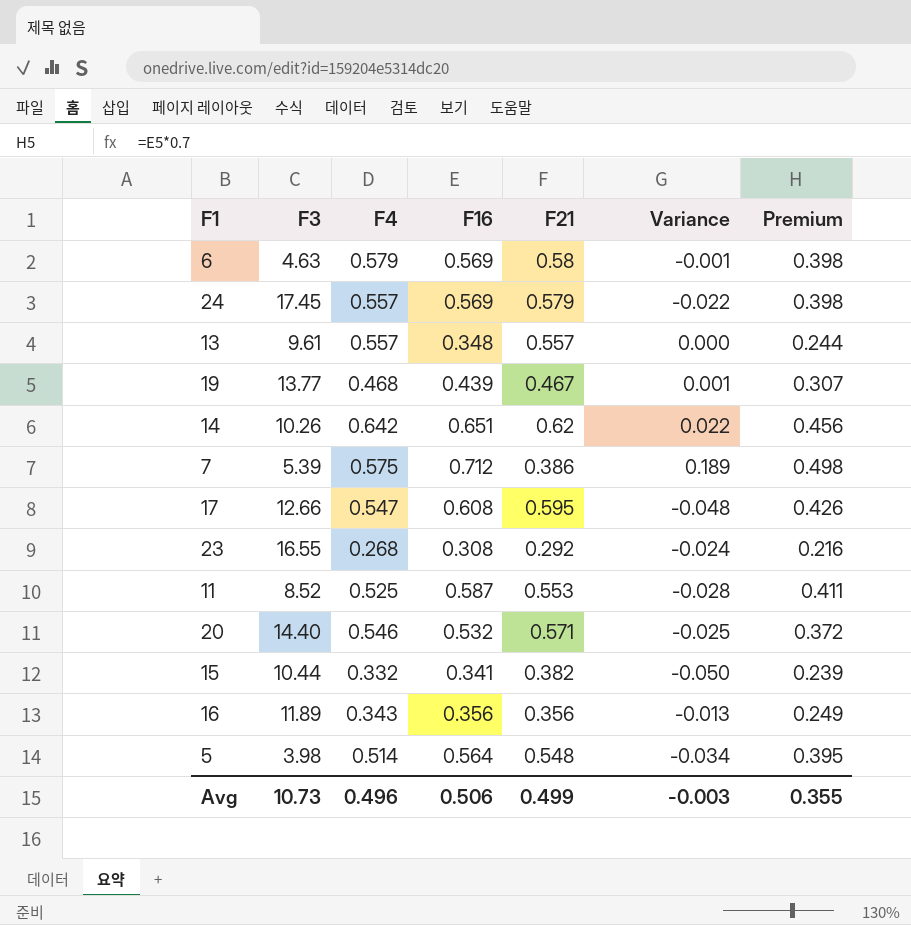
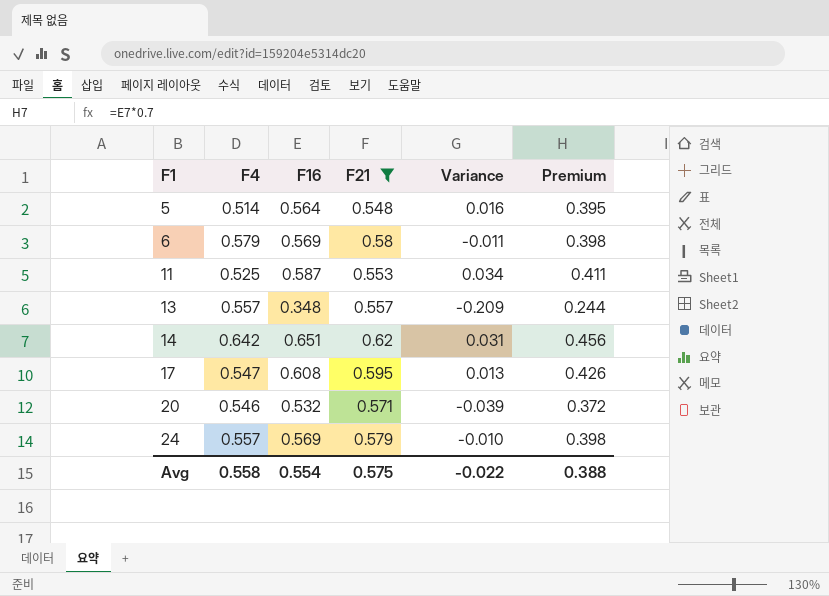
filter: none -> F21 >= 0.548
row order: none -> F1 ascending
column F3 | position: 2 -> none
column Variance | formula: [F4] - [F21] -> [F16] - [F21]
Avg | F4: 0.496 -> 0.558
Avg | F16: 0.506 -> 0.554
Avg | F21: 0.499 -> 0.575
Avg | Variance: -0.003 -> -0.022
Avg | Premium: 0.355 -> 0.388

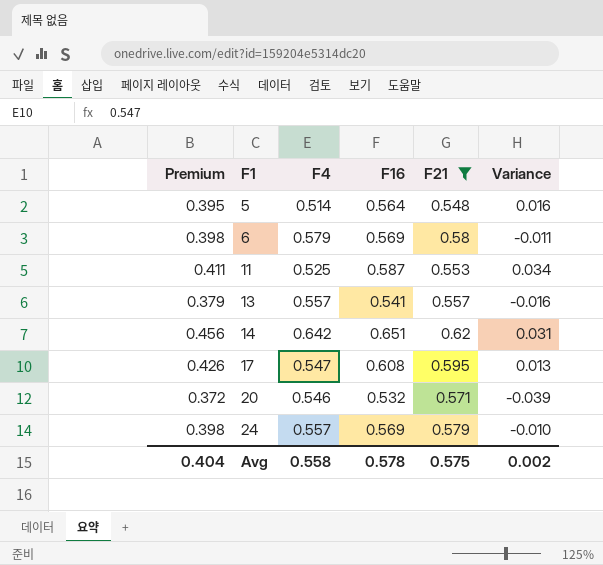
column Premium | position: 6 -> 1
13 | Premium: 0.244 -> 0.379
13 | F16: 0.348 -> 0.541
13 | Variance: -0.209 -> -0.016
Avg | Premium: 0.388 -> 0.404
Avg | F16: 0.554 -> 0.578
Avg | Variance: -0.022 -> 0.002

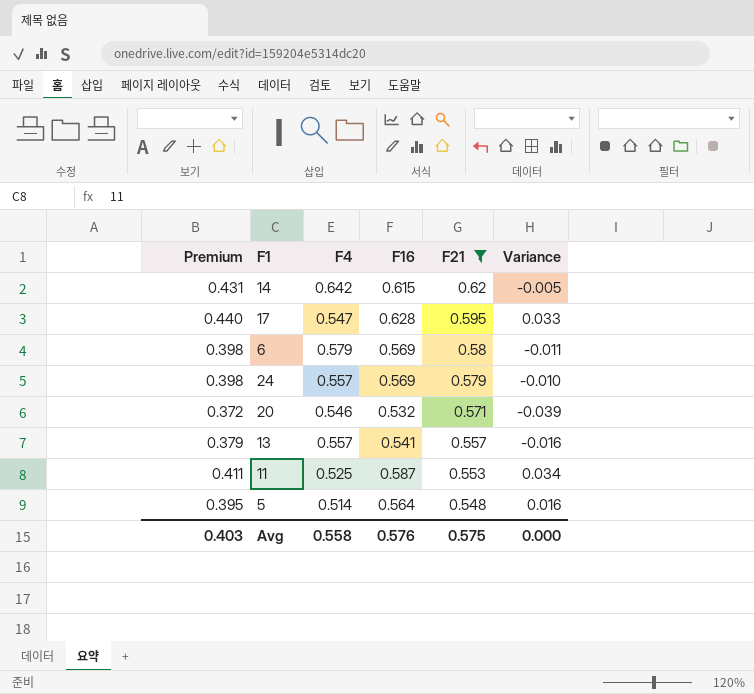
row order: F1 ascending -> F21 descending
14 | Premium: 0.456 -> 0.431
14 | F16: 0.651 -> 0.615
14 | Variance: 0.031 -> -0.005
17 | Premium: 0.426 -> 0.440
17 | F16: 0.608 -> 0.628
17 | Variance: 0.013 -> 0.033
Avg | Premium: 0.404 -> 0.403
Avg | F16: 0.578 -> 0.576
Avg | Variance: 0.002 -> 0.000

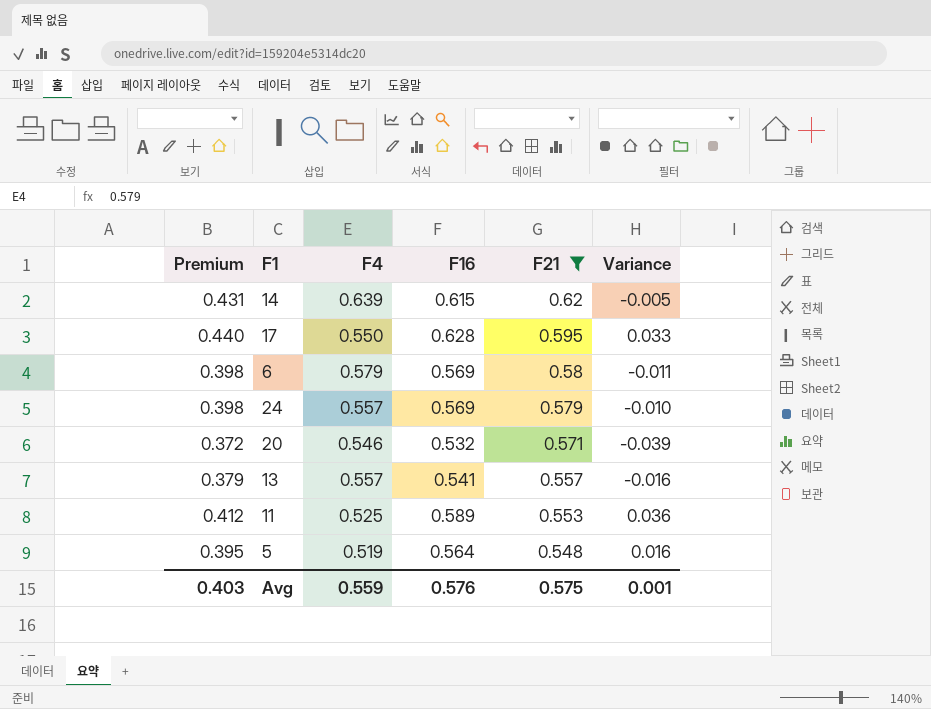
14 | F4: 0.642 -> 0.639
17 | F4: 0.547 -> 0.550
11 | Premium: 0.411 -> 0.412
11 | F16: 0.587 -> 0.589
11 | Variance: 0.034 -> 0.036
5 | F4: 0.514 -> 0.519
Avg | F4: 0.558 -> 0.559
Avg | Variance: 0.000 -> 0.001

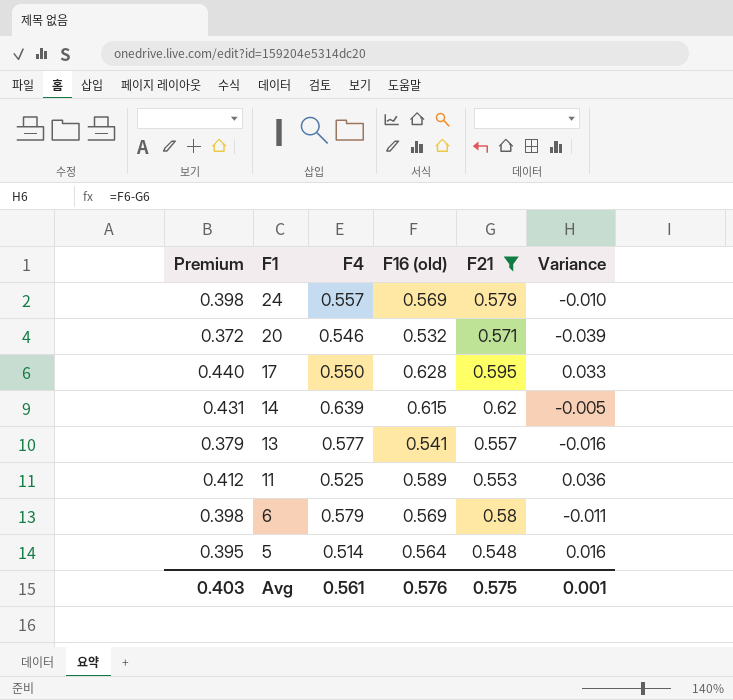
row order: F21 descending -> F1 descending
column name: F16 -> F16 (old)
13 | F4: 0.557 -> 0.577
5 | F4: 0.519 -> 0.514
Avg | F4: 0.559 -> 0.561

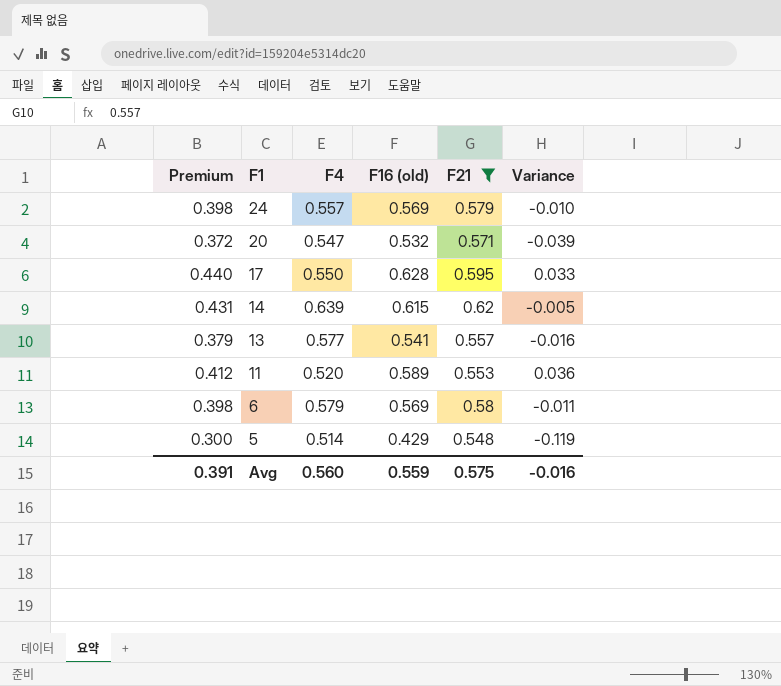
20 | F4: 0.546 -> 0.547
11 | F4: 0.525 -> 0.520
5 | Premium: 0.395 -> 0.300
5 | F16 (old): 0.564 -> 0.429
5 | Variance: 0.016 -> -0.119
Avg | Premium: 0.403 -> 0.391
Avg | F4: 0.561 -> 0.560
Avg | F16 (old): 0.576 -> 0.559
Avg | Variance: 0.001 -> -0.016

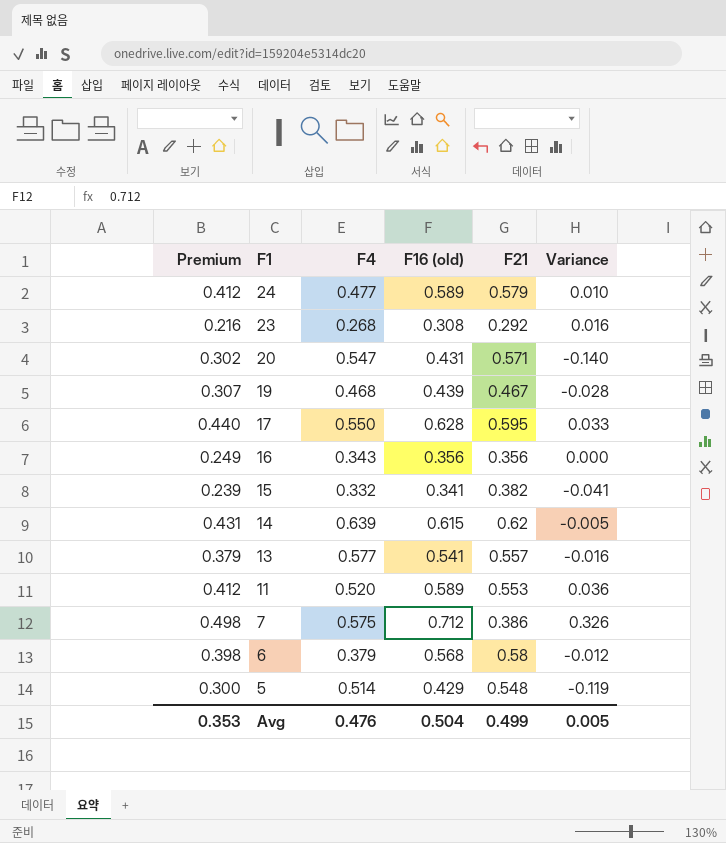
filter: F21 >= 0.548 -> none
24 | Premium: 0.398 -> 0.412
24 | F4: 0.557 -> 0.477
24 | F16 (old): 0.569 -> 0.589
24 | Variance: -0.010 -> 0.010
20 | Premium: 0.372 -> 0.302
20 | F16 (old): 0.532 -> 0.431
20 | Variance: -0.039 -> -0.140
6 | F4: 0.579 -> 0.379
6 | F16 (old): 0.569 -> 0.568
6 | Variance: -0.011 -> -0.012
Avg | Premium: 0.391 -> 0.353
Avg | F4: 0.560 -> 0.476
Avg | F16 (old): 0.559 -> 0.504
Avg | F21: 0.575 -> 0.499
Avg | Variance: -0.016 -> 0.005

